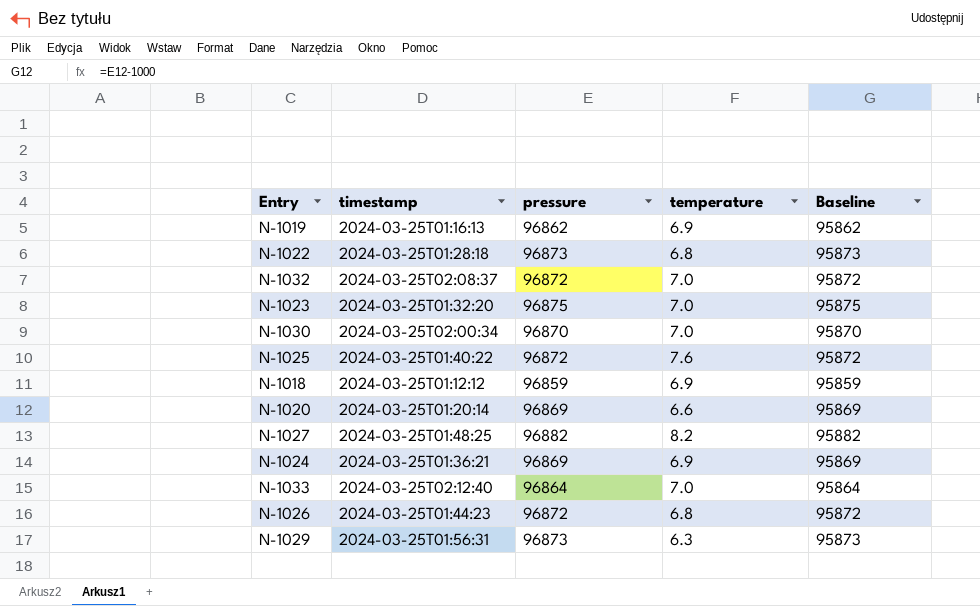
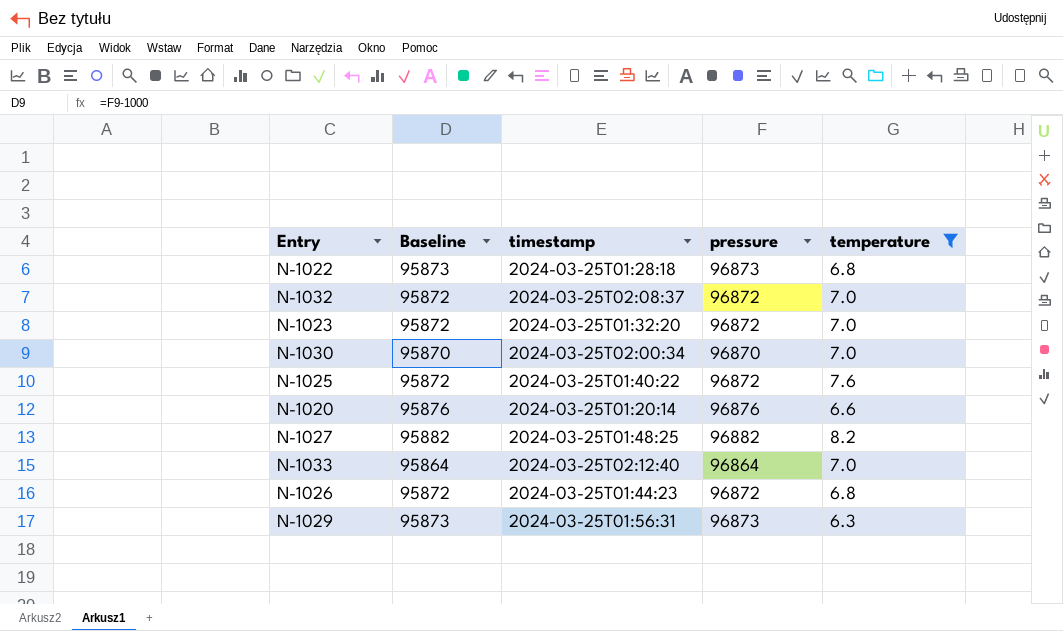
filter: none -> temperature != 6.9
column Baseline | position: 5 -> 2
N-1023 | Baseline: 95875 -> 95872
N-1023 | pressure: 96875 -> 96872
N-1020 | Baseline: 95869 -> 95876
N-1020 | pressure: 96869 -> 96876

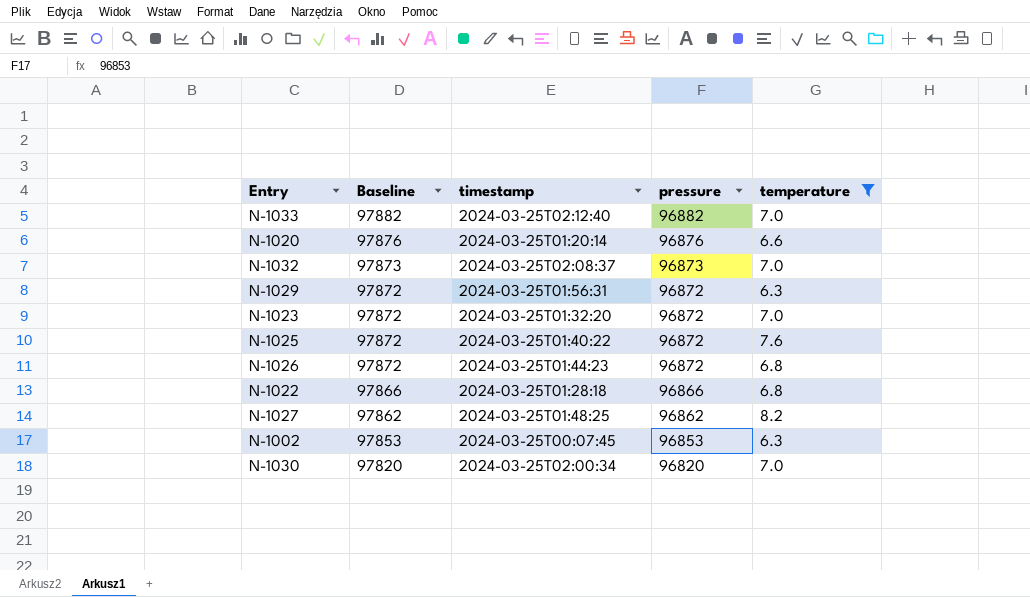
row order: none -> Baseline descending
column Baseline | formula: [pressure] - 1000 -> [pressure] + 1000
N-1033 | pressure: 96864 -> 96882
N-1032 | pressure: 96872 -> 96873
N-1029 | pressure: 96873 -> 96872
N-1022 | pressure: 96873 -> 96866
N-1027 | pressure: 96882 -> 96862
row N-1002: none -> 97853 | 2024-03-25T00:07:45 | 96853 | 6.3
N-1030 | pressure: 96870 -> 96820

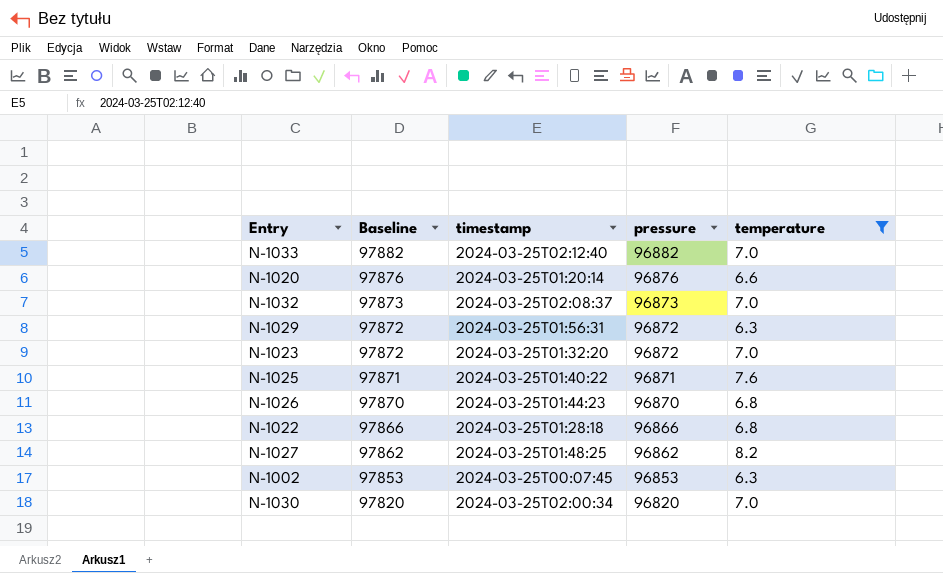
N-1025 | Baseline: 97872 -> 97871
N-1025 | pressure: 96872 -> 96871
N-1026 | Baseline: 97872 -> 97870
N-1026 | pressure: 96872 -> 96870

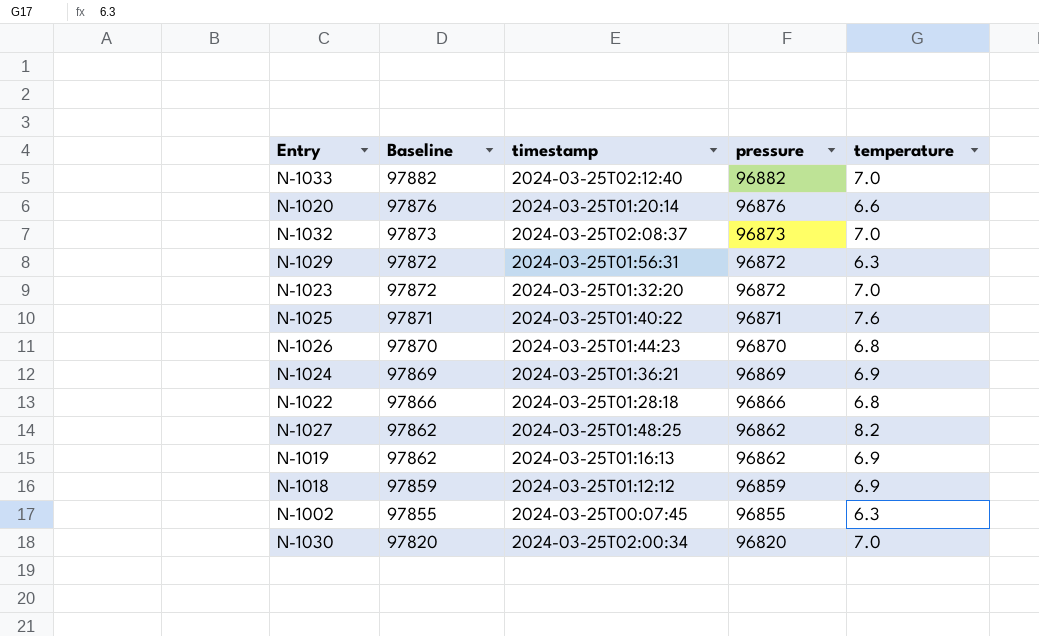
filter: temperature != 6.9 -> none
N-1002 | Baseline: 97853 -> 97855
N-1002 | pressure: 96853 -> 96855

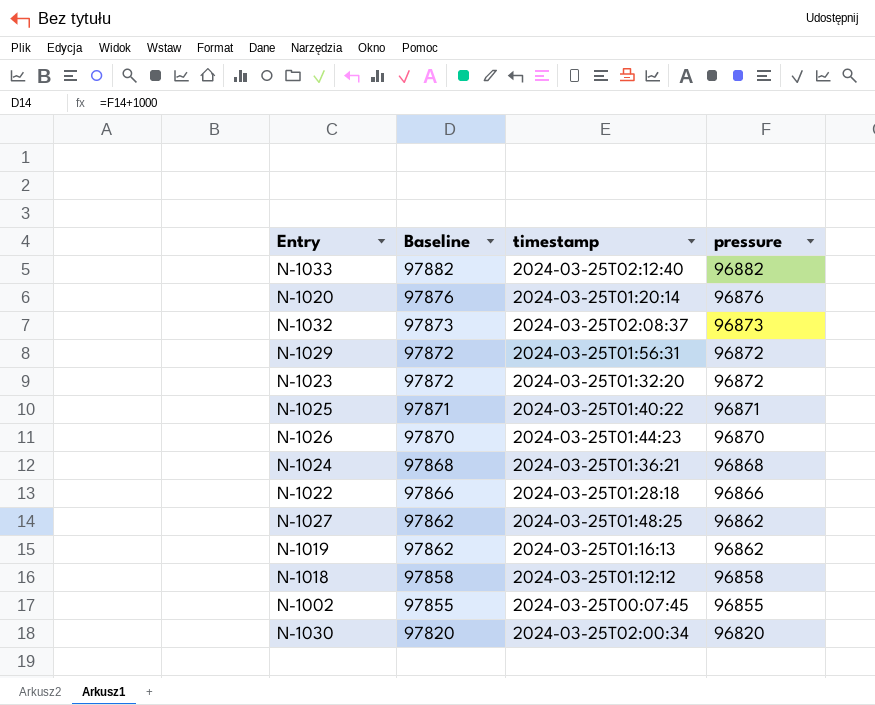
column temperature | position: 5 -> none
N-1024 | Baseline: 97869 -> 97868
N-1024 | pressure: 96869 -> 96868
N-1018 | Baseline: 97859 -> 97858
N-1018 | pressure: 96859 -> 96858

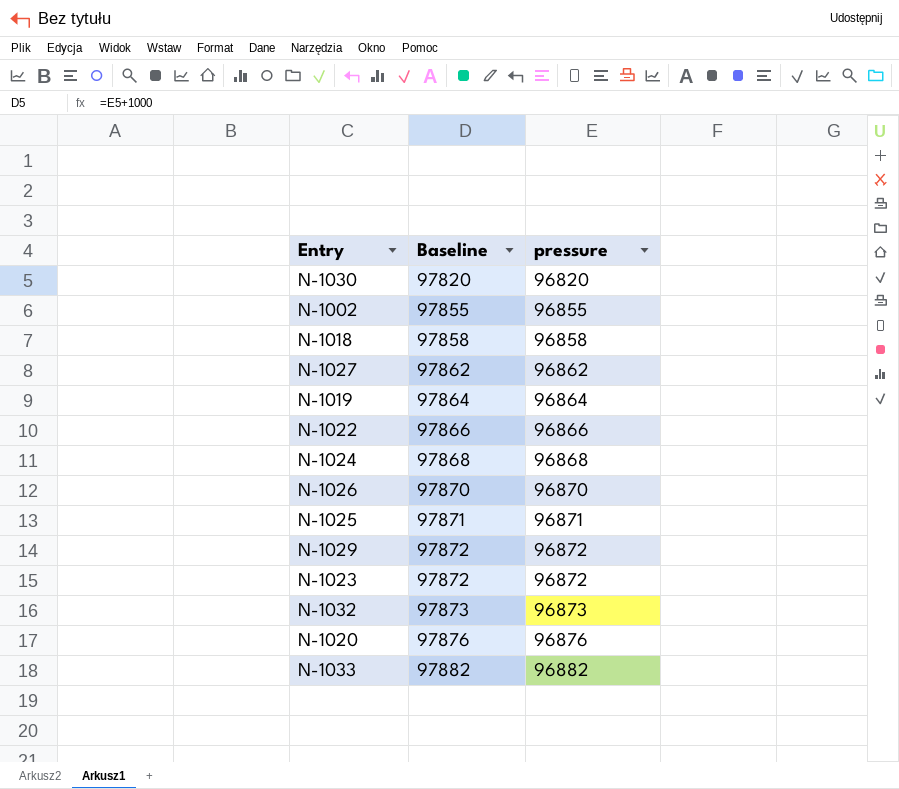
row order: Baseline descending -> Baseline ascending
column timestamp | position: 3 -> none
N-1019 | Baseline: 97862 -> 97864
N-1019 | pressure: 96862 -> 96864

